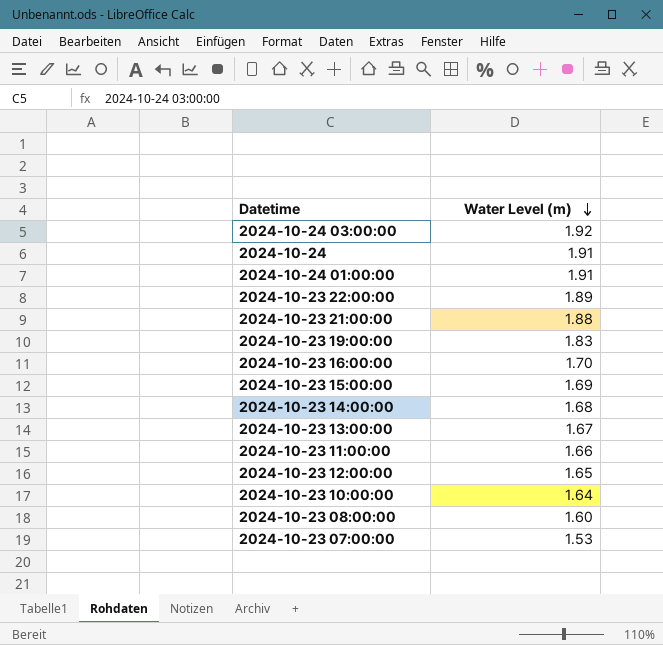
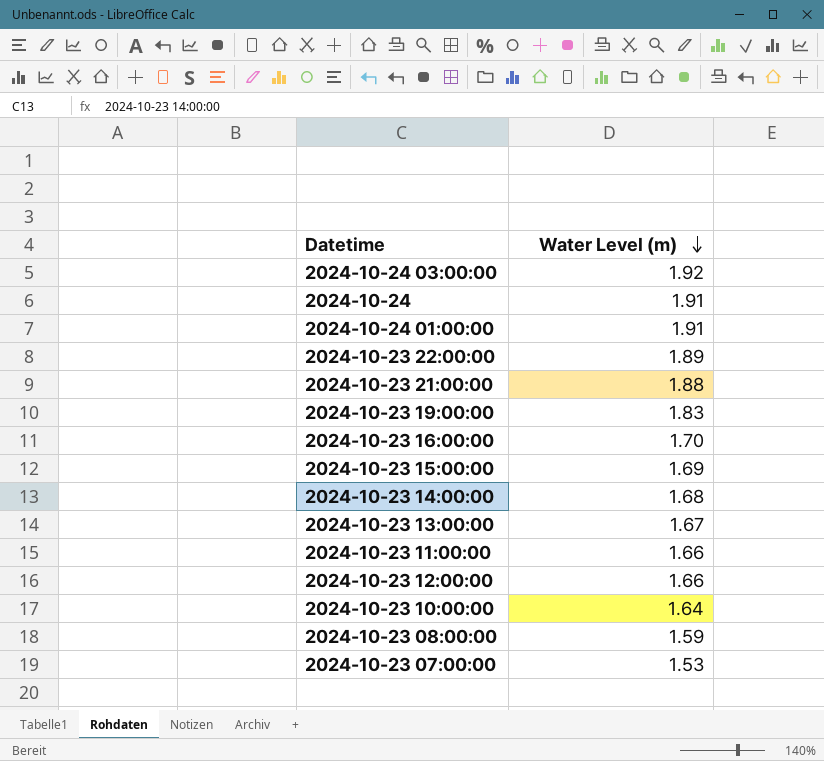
2024-10-23 12:00:00 | Water Level (m): 1.65 -> 1.66
2024-10-23 08:00:00 | Water Level (m): 1.60 -> 1.59

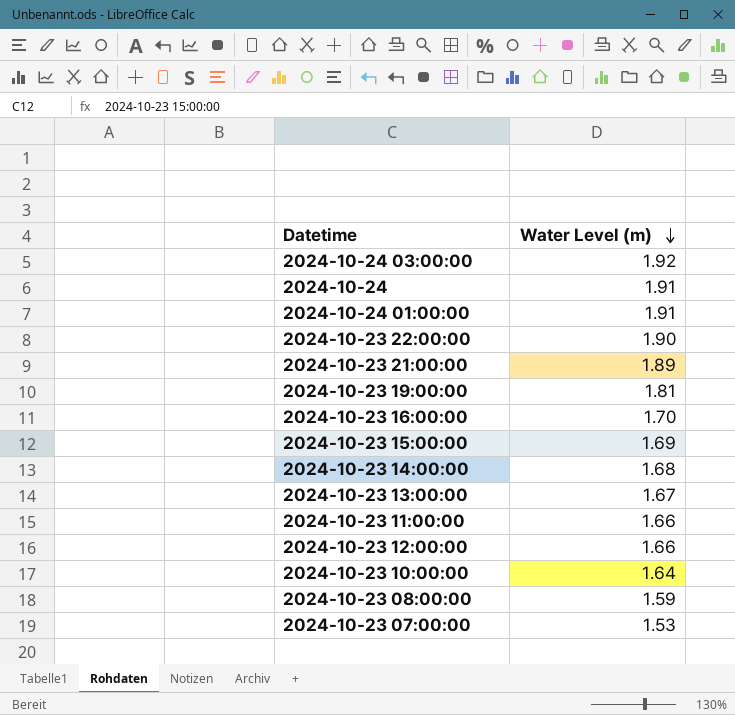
2024-10-23 22:00:00 | Water Level (m): 1.89 -> 1.90
2024-10-23 21:00:00 | Water Level (m): 1.88 -> 1.89
2024-10-23 19:00:00 | Water Level (m): 1.83 -> 1.81

